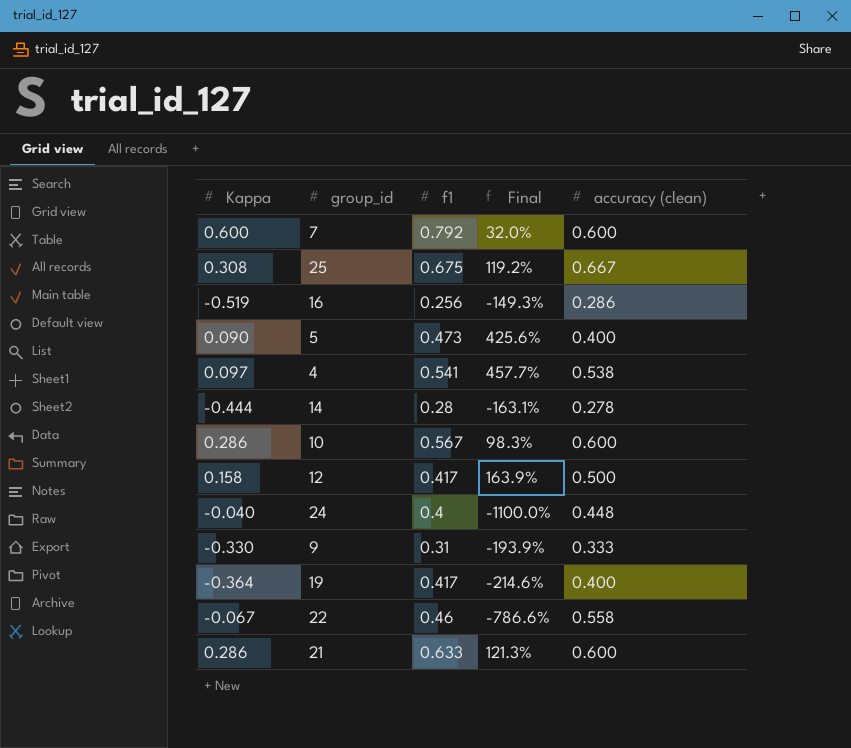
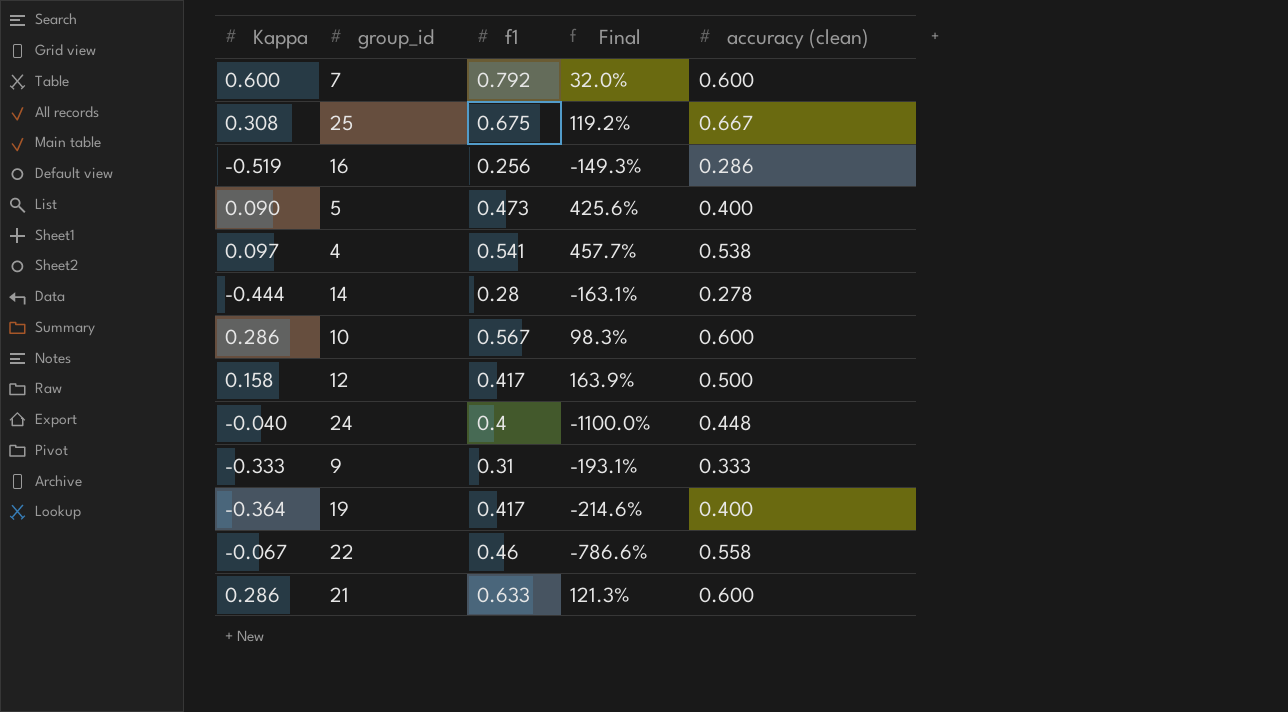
9 | Kappa: -0.330 -> -0.333
9 | Final: -193.9% -> -193.1%

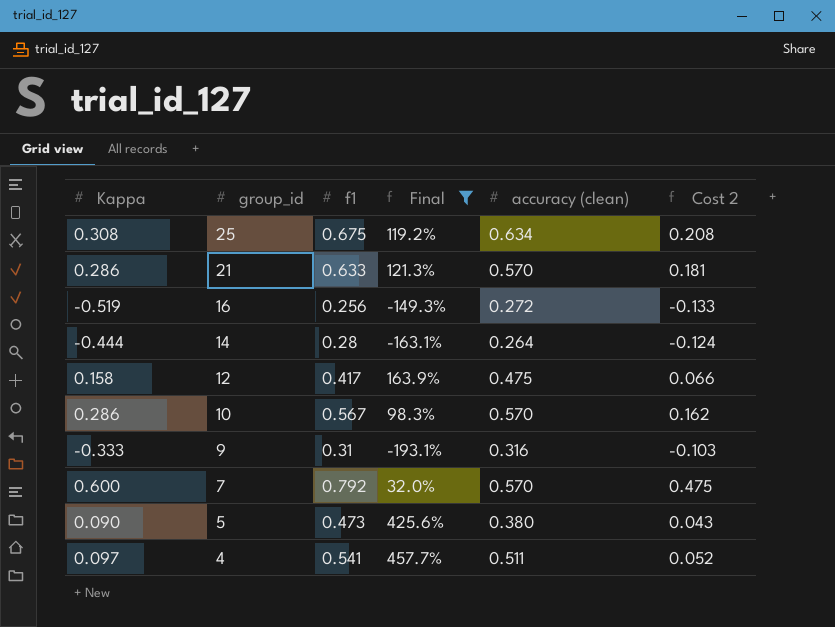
filter: none -> Final >= -193.1%
row order: none -> group_id descending
column Cost 2 | formula: none -> [Kappa] * [f1]
25 | accuracy (clean): 0.667 -> 0.634
21 | accuracy (clean): 0.600 -> 0.570
16 | accuracy (clean): 0.286 -> 0.272
14 | accuracy (clean): 0.278 -> 0.264
12 | accuracy (clean): 0.500 -> 0.475
10 | accuracy (clean): 0.600 -> 0.570
9 | accuracy (clean): 0.333 -> 0.316
7 | accuracy (clean): 0.600 -> 0.570
5 | accuracy (clean): 0.400 -> 0.380
4 | accuracy (clean): 0.538 -> 0.511

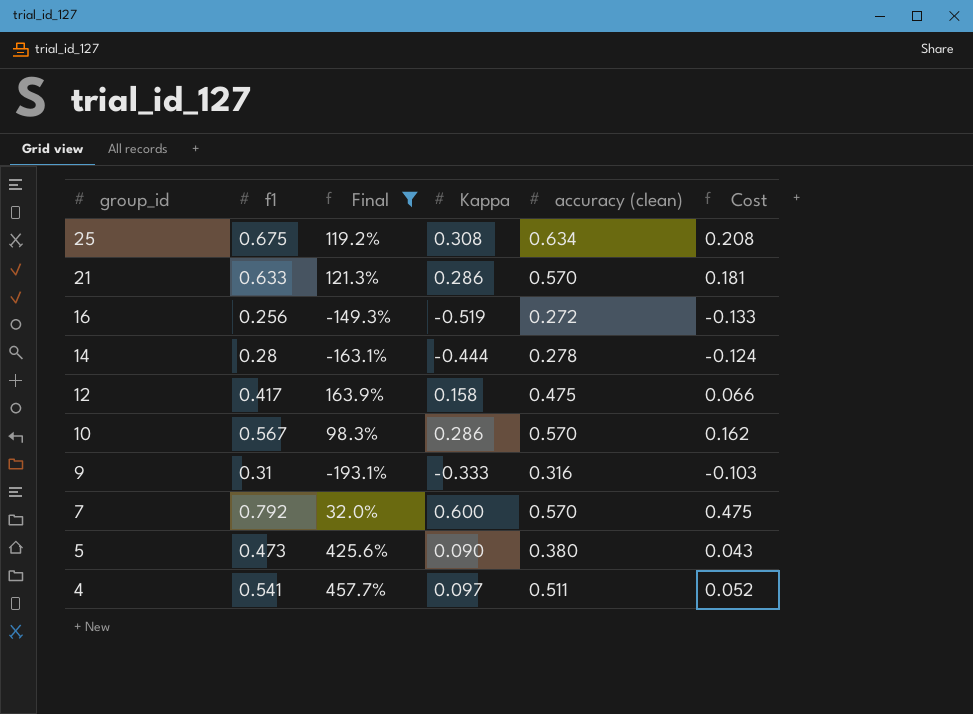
column Kappa | position: 1 -> 4
column name: Cost 2 -> Cost
14 | accuracy (clean): 0.264 -> 0.278

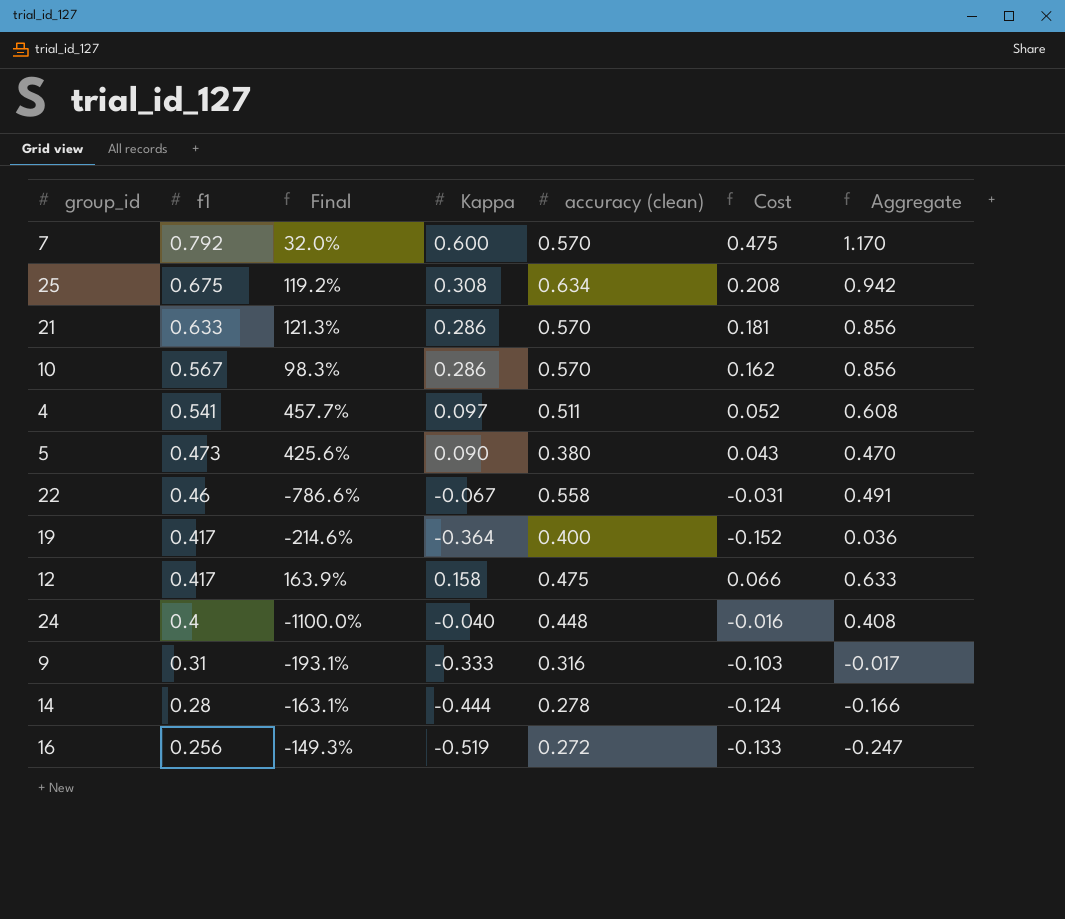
filter: Final >= -193.1% -> none
row order: group_id descending -> f1 descending
column Aggregate | formula: none -> [Kappa] + [accuracy (clean)]

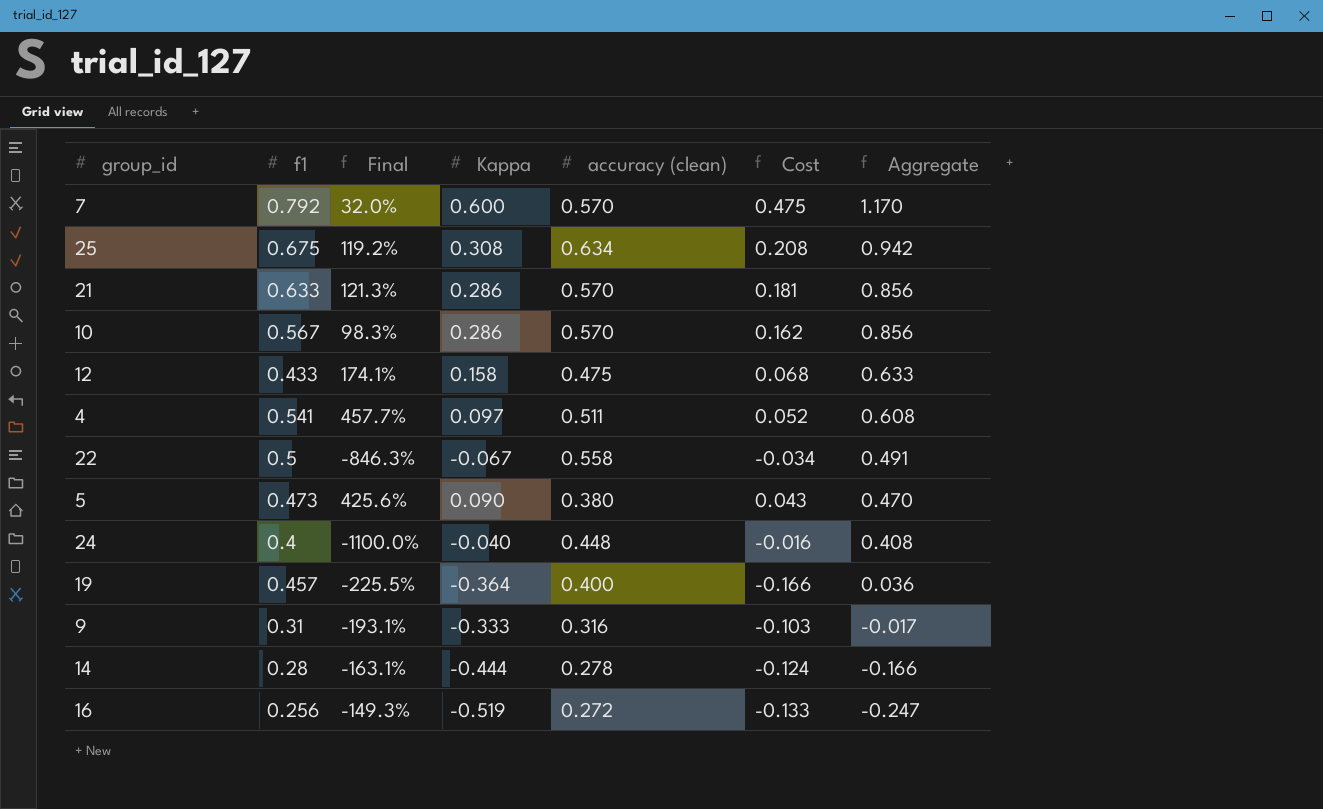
row order: f1 descending -> Aggregate descending
12 | f1: 0.417 -> 0.433
12 | Final: 163.9% -> 174.1%
12 | Cost: 0.066 -> 0.068
22 | f1: 0.46 -> 0.5
22 | Final: -786.6% -> -846.3%
22 | Cost: -0.031 -> -0.034
19 | f1: 0.417 -> 0.457
19 | Final: -214.6% -> -225.5%
19 | Cost: -0.152 -> -0.166

